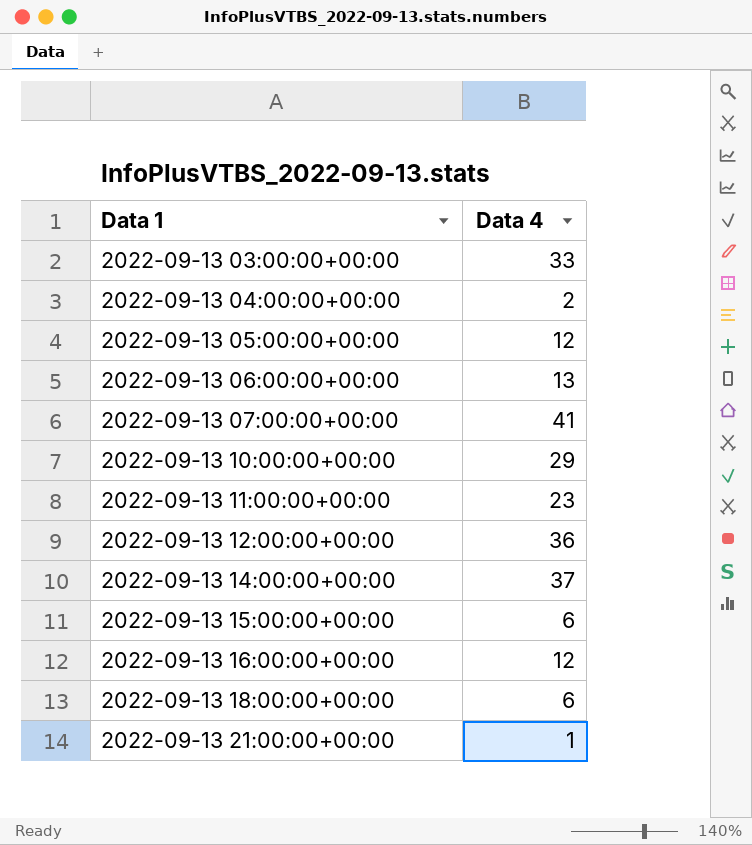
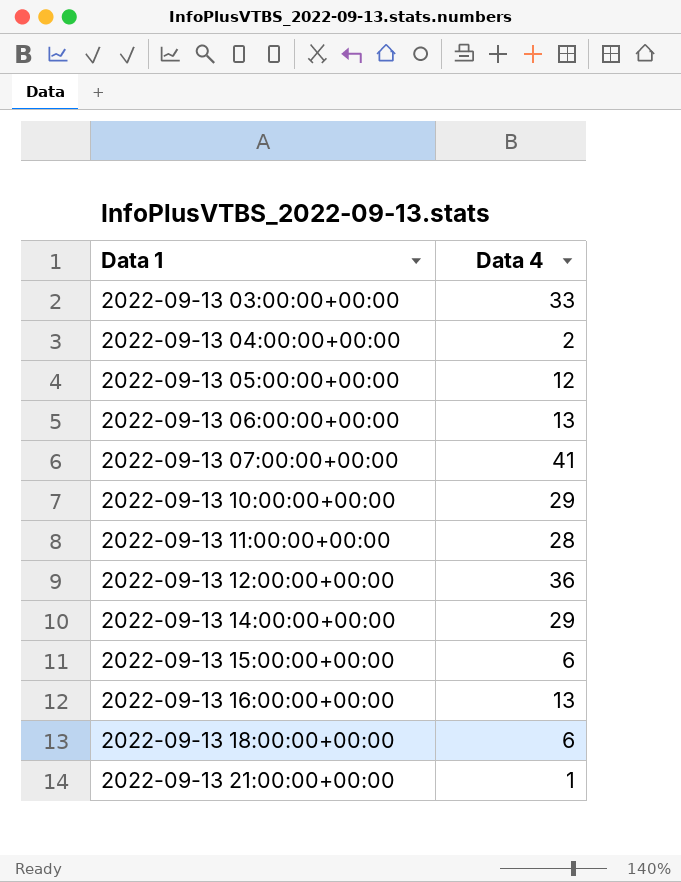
2022-09-13 11:00:00+00:00 | Data 4: 23 -> 28
2022-09-13 14:00:00+00:00 | Data 4: 37 -> 29
2022-09-13 16:00:00+00:00 | Data 4: 12 -> 13

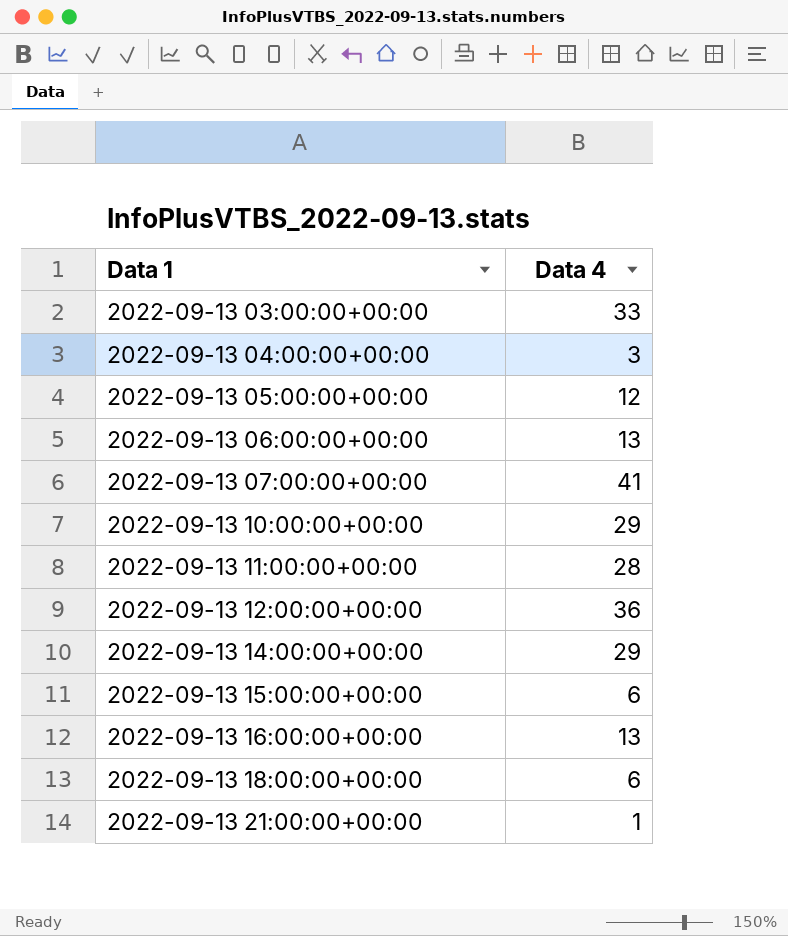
2022-09-13 04:00:00+00:00 | Data 4: 2 -> 3

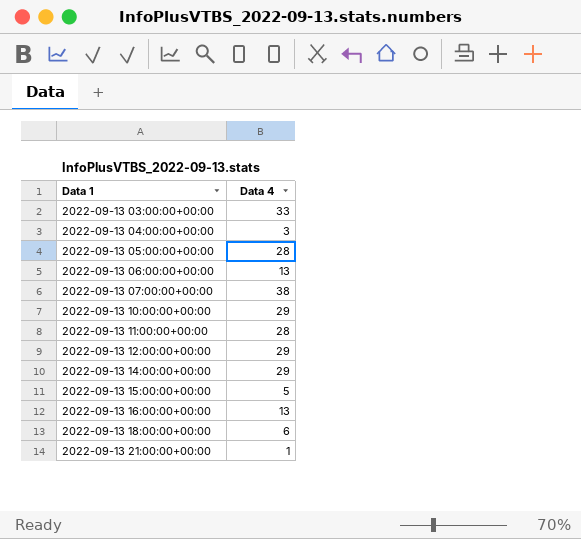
2022-09-13 05:00:00+00:00 | Data 4: 12 -> 28
2022-09-13 07:00:00+00:00 | Data 4: 41 -> 38
2022-09-13 12:00:00+00:00 | Data 4: 36 -> 29
2022-09-13 15:00:00+00:00 | Data 4: 6 -> 5

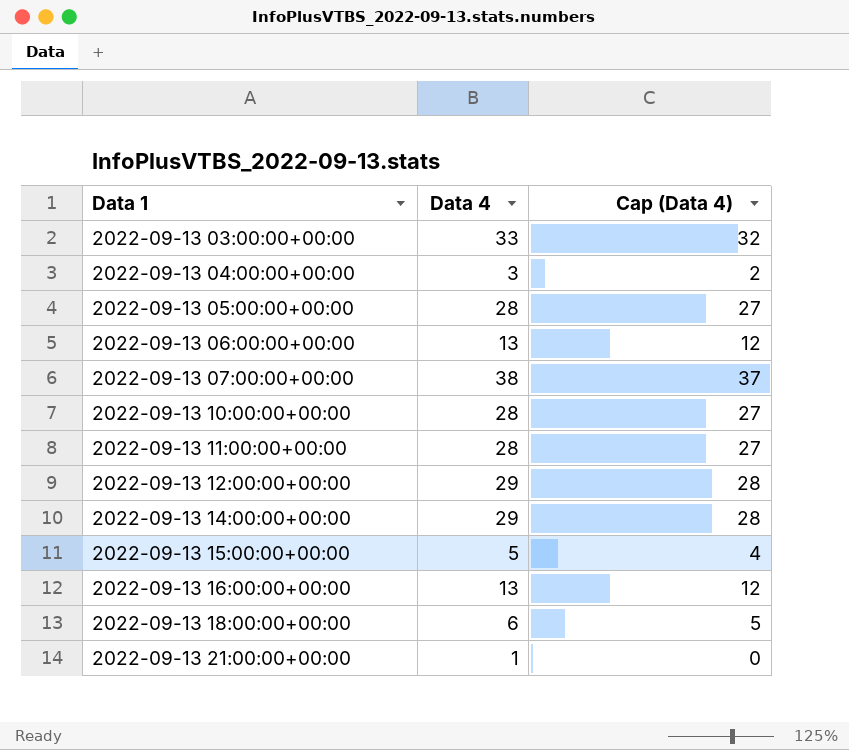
column Cap (Data 4) | formula: none -> [Data 4] - 1
2022-09-13 10:00:00+00:00 | Data 4: 29 -> 28

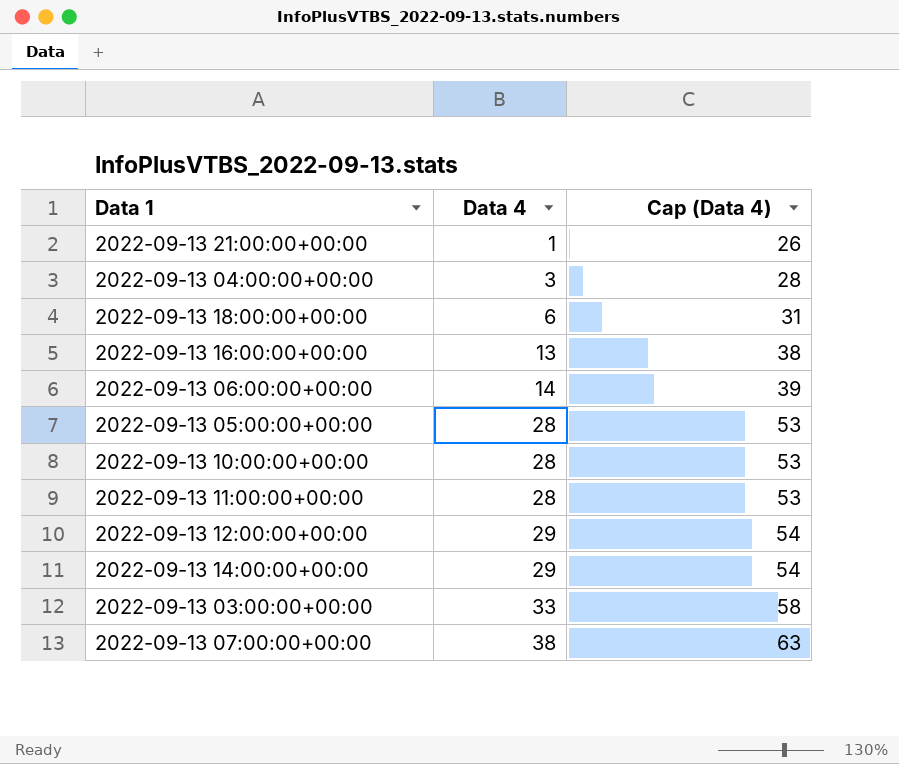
row order: Data 1 ascending -> Data 4 ascending
column Cap (Data 4) | formula: [Data 4] - 1 -> [Data 4] + 25
row 2022-09-13 15:00:00+00:00: 5 | 4 -> none
2022-09-13 06:00:00+00:00 | Data 4: 13 -> 14

